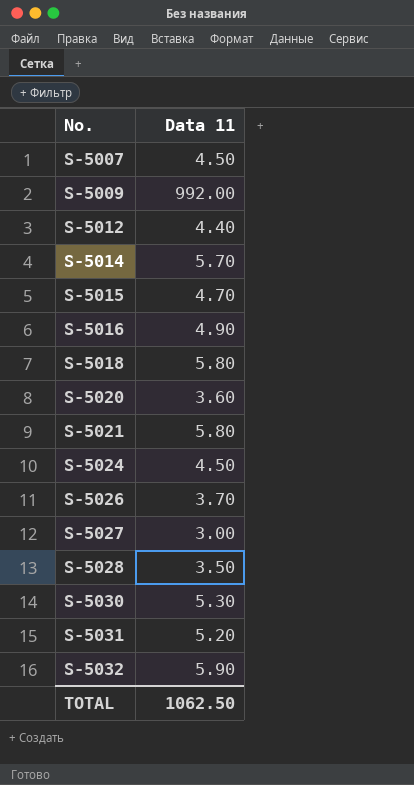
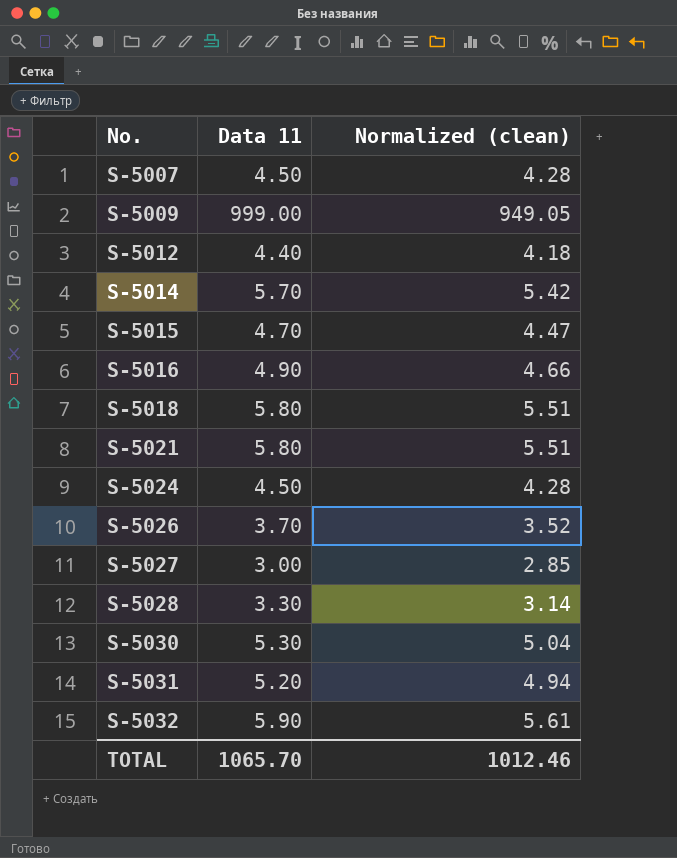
column Normalized (clean) | formula: none -> [Data 11] * 0.95
row S-5020: 3.60 -> none
S-5009 | Data 11: 992.00 -> 999.00
S-5028 | Data 11: 3.50 -> 3.30
TOTAL | Data 11: 1062.50 -> 1065.70

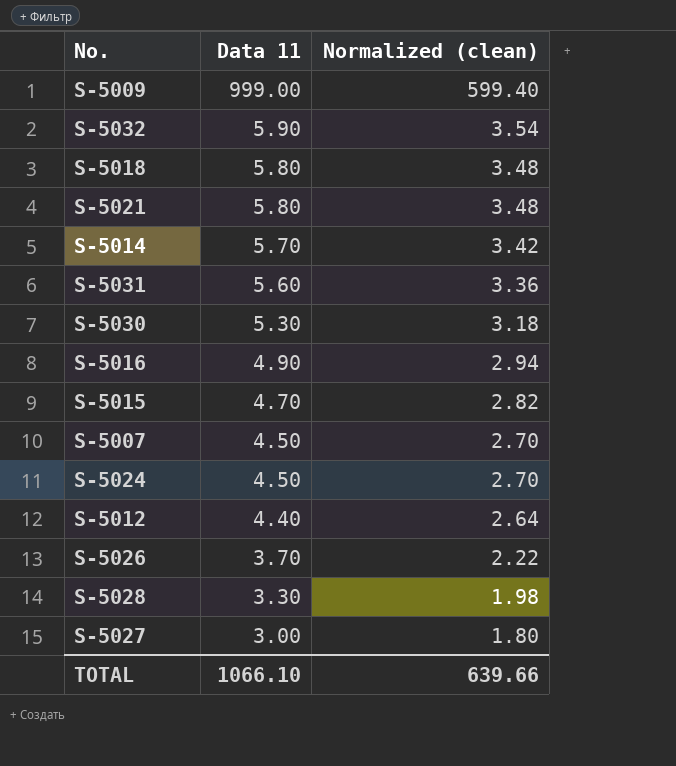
row order: No. ascending -> Data 11 descending
column Normalized (clean) | formula: [Data 11] * 0.95 -> [Data 11] * 0.6
S-5031 | Data 11: 5.20 -> 5.60
TOTAL | Data 11: 1065.70 -> 1066.10
TOTAL | Normalized (clean): 1012.46 -> 639.66

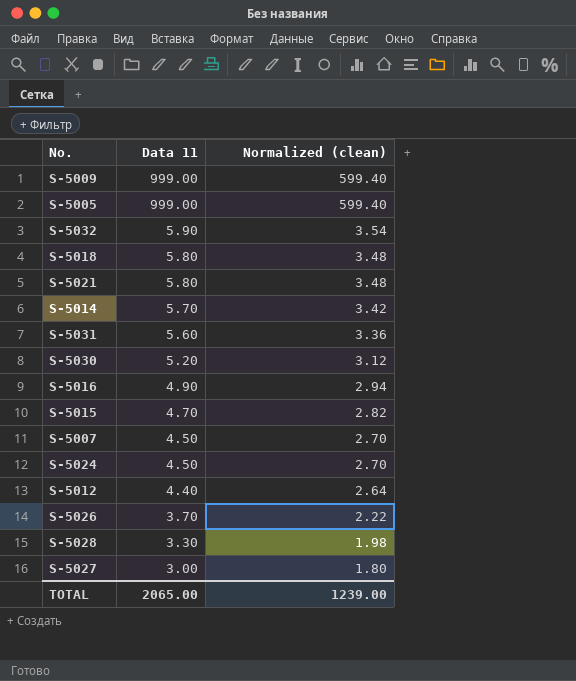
row S-5005: none -> 999.00 | 599.40
S-5030 | Data 11: 5.30 -> 5.20
S-5030 | Normalized (clean): 3.18 -> 3.12
TOTAL | Data 11: 1066.10 -> 2065.00
TOTAL | Normalized (clean): 639.66 -> 1239.00

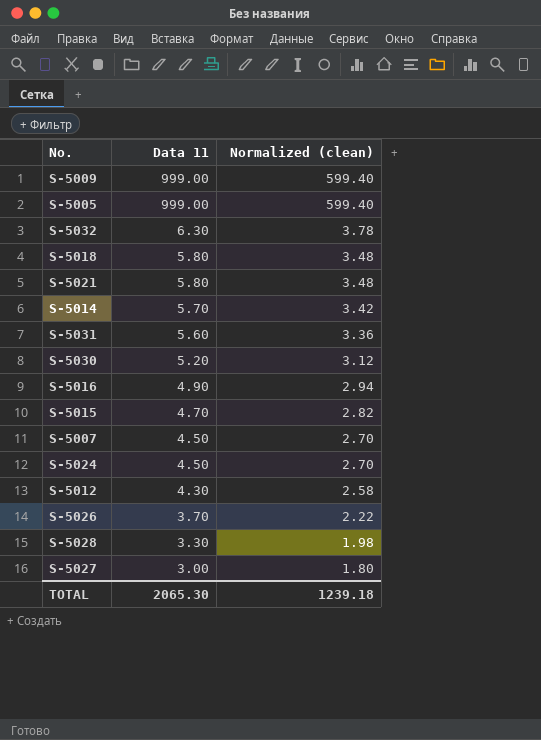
S-5032 | Data 11: 5.90 -> 6.30
S-5032 | Normalized (clean): 3.54 -> 3.78
S-5012 | Data 11: 4.40 -> 4.30
S-5012 | Normalized (clean): 2.64 -> 2.58
TOTAL | Data 11: 2065.00 -> 2065.30
TOTAL | Normalized (clean): 1239.00 -> 1239.18

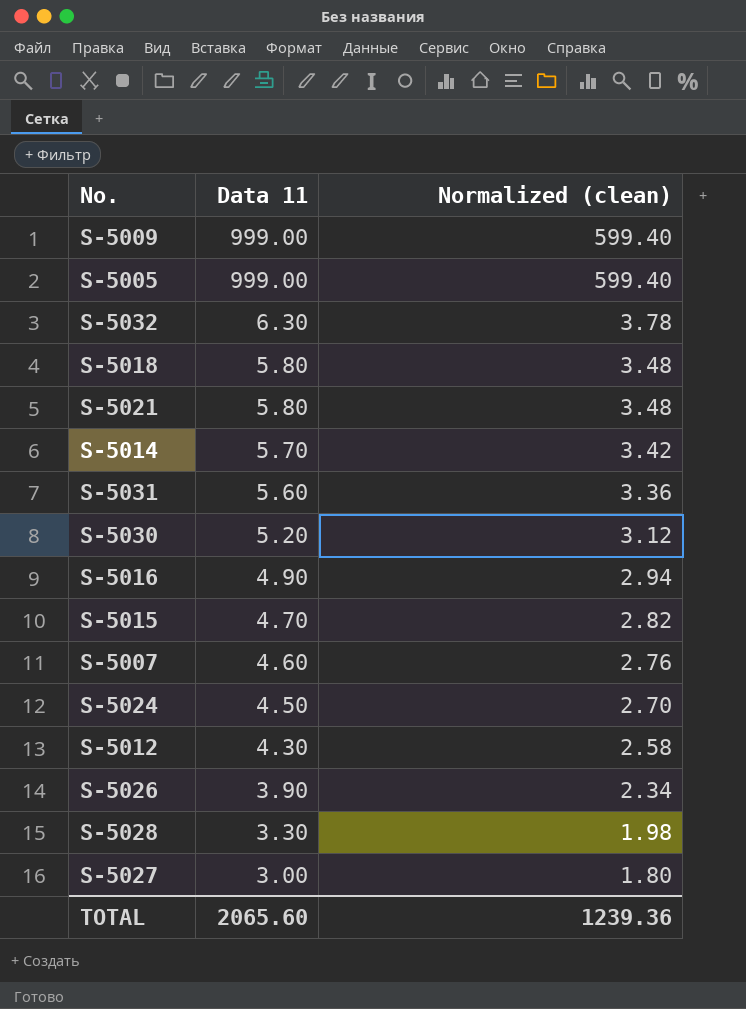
S-5007 | Data 11: 4.50 -> 4.60
S-5007 | Normalized (clean): 2.70 -> 2.76
S-5026 | Data 11: 3.70 -> 3.90
S-5026 | Normalized (clean): 2.22 -> 2.34
TOTAL | Data 11: 2065.30 -> 2065.60
TOTAL | Normalized (clean): 1239.18 -> 1239.36

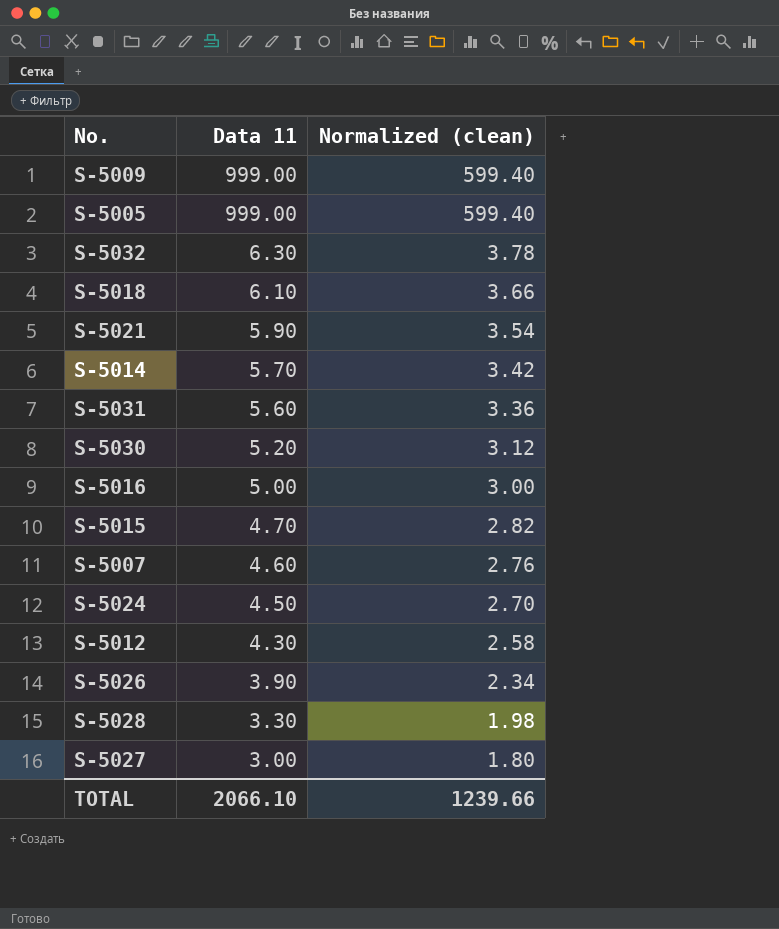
S-5018 | Data 11: 5.80 -> 6.10
S-5018 | Normalized (clean): 3.48 -> 3.66
S-5021 | Data 11: 5.80 -> 5.90
S-5021 | Normalized (clean): 3.48 -> 3.54
S-5016 | Data 11: 4.90 -> 5.00
S-5016 | Normalized (clean): 2.94 -> 3.00
TOTAL | Data 11: 2065.60 -> 2066.10
TOTAL | Normalized (clean): 1239.36 -> 1239.66

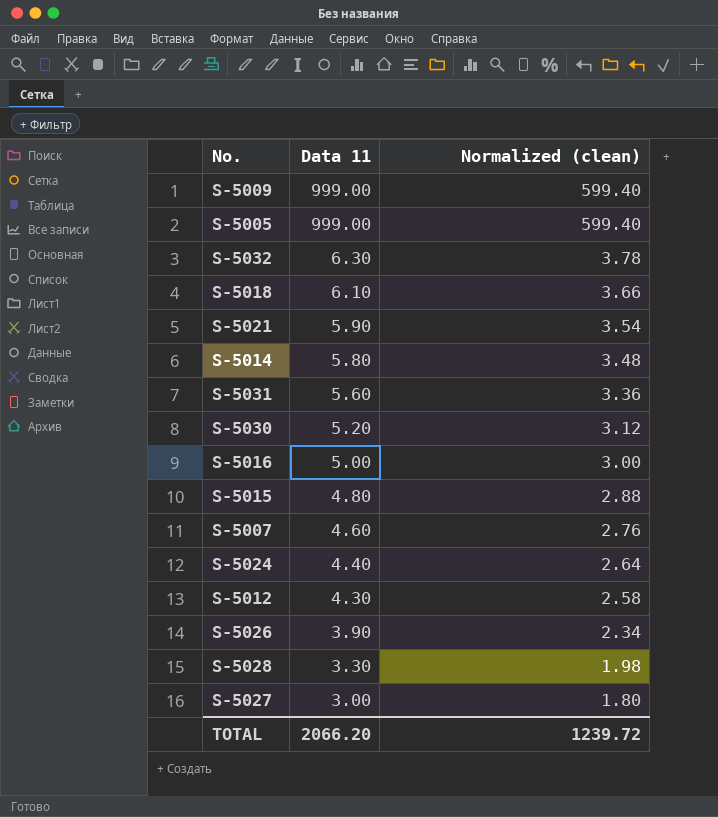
S-5014 | Data 11: 5.70 -> 5.80
S-5014 | Normalized (clean): 3.42 -> 3.48
S-5015 | Data 11: 4.70 -> 4.80
S-5015 | Normalized (clean): 2.82 -> 2.88
S-5024 | Data 11: 4.50 -> 4.40
S-5024 | Normalized (clean): 2.70 -> 2.64
TOTAL | Data 11: 2066.10 -> 2066.20
TOTAL | Normalized (clean): 1239.66 -> 1239.72

